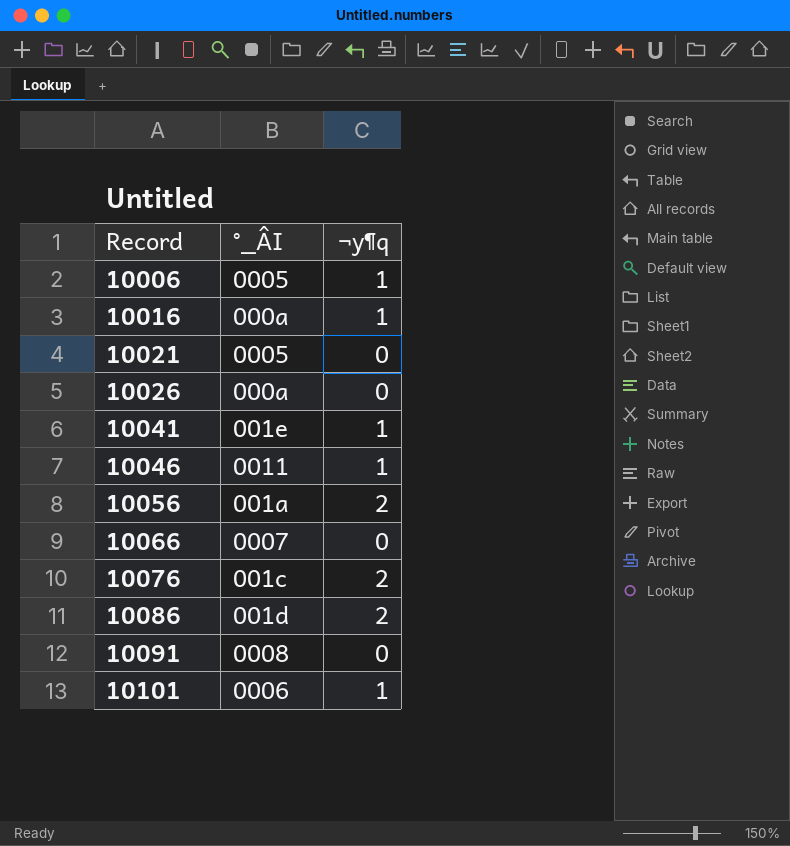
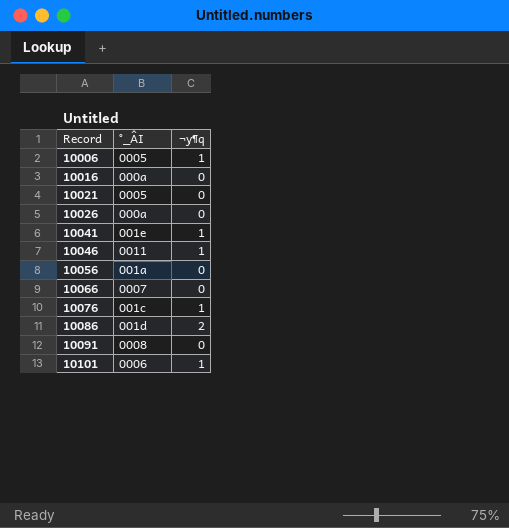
10016 | ¬y¶q: 1 -> 0
10056 | ¬y¶q: 2 -> 0
10076 | ¬y¶q: 2 -> 1

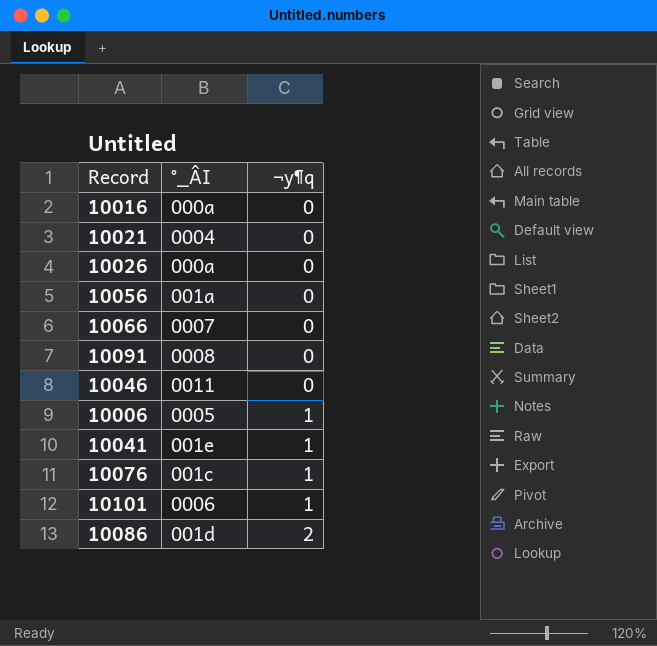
row order: Record ascending -> ¬y¶q ascending
10021 | °_ÂI: 0005 -> 0004
10046 | ¬y¶q: 1 -> 0

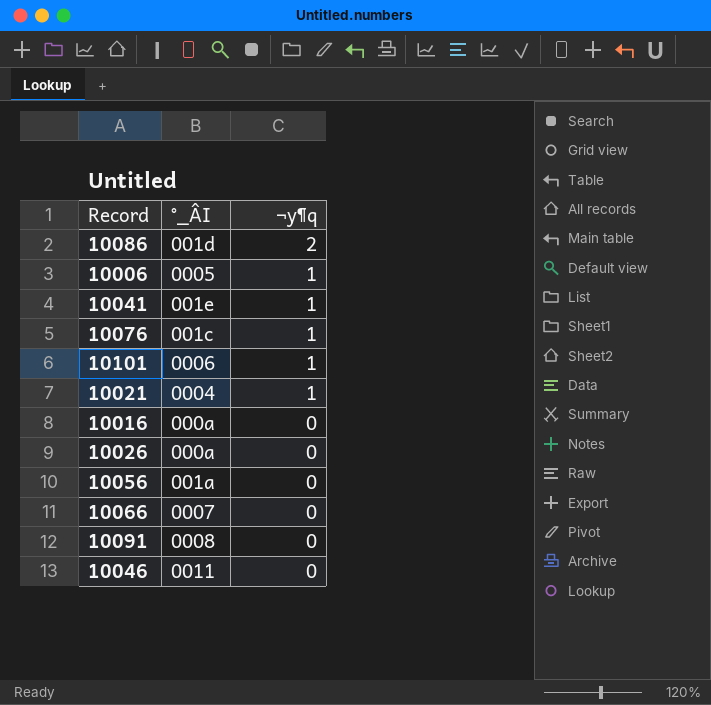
row order: ¬y¶q ascending -> ¬y¶q descending
10021 | ¬y¶q: 0 -> 1

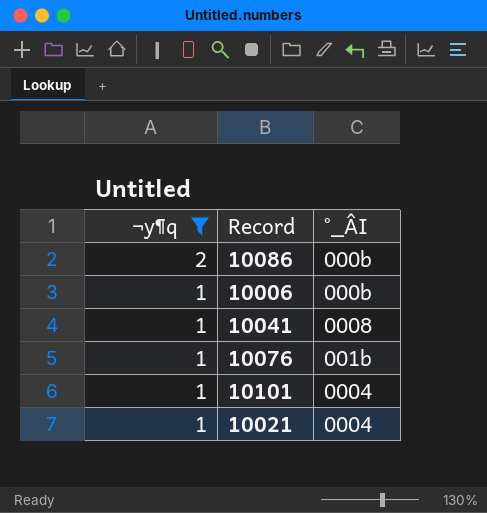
filter: none -> ¬y¶q != 0
column ¬y¶q | position: 3 -> 1
10086 | °_ÂI: 001d -> 000b
10006 | °_ÂI: 0005 -> 000b
10041 | °_ÂI: 001e -> 0008
10076 | °_ÂI: 001c -> 001b
10101 | °_ÂI: 0006 -> 0004

